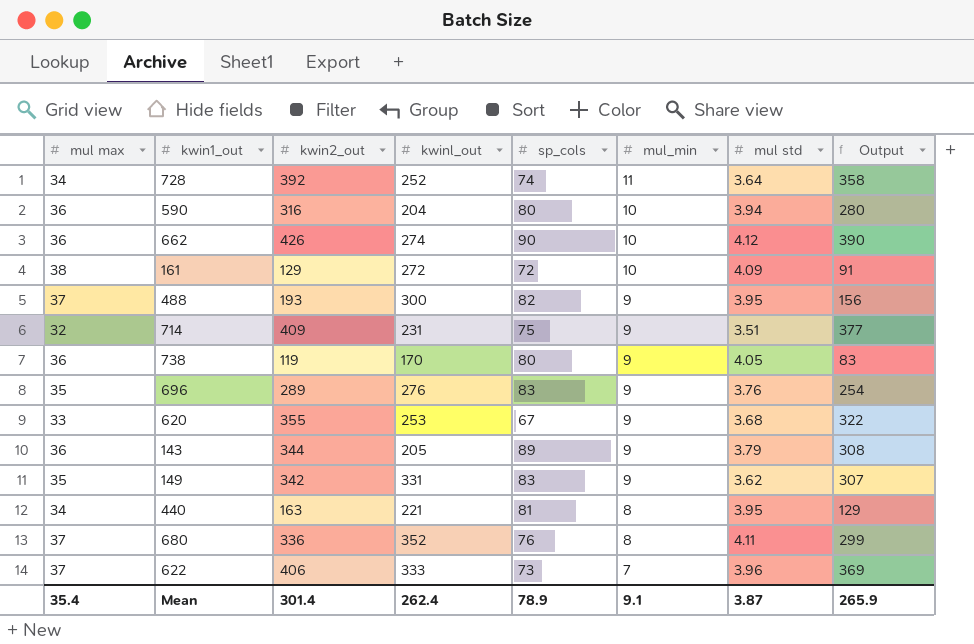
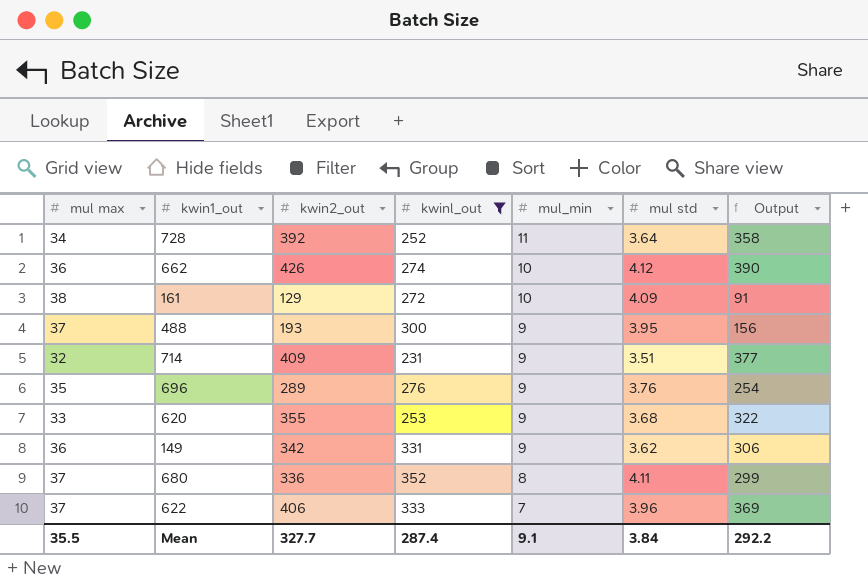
filter: none -> kwinl_out >= 231
column sp_cols | position: 5 -> none
149 | mul max: 35 -> 36
149 | Output: 307 -> 306
Mean | mul max: 35.4 -> 35.5
Mean | kwin2_out: 301.4 -> 327.7
Mean | kwinl_out: 262.4 -> 287.4
Mean | mul std: 3.87 -> 3.84
Mean | Output: 265.9 -> 292.2

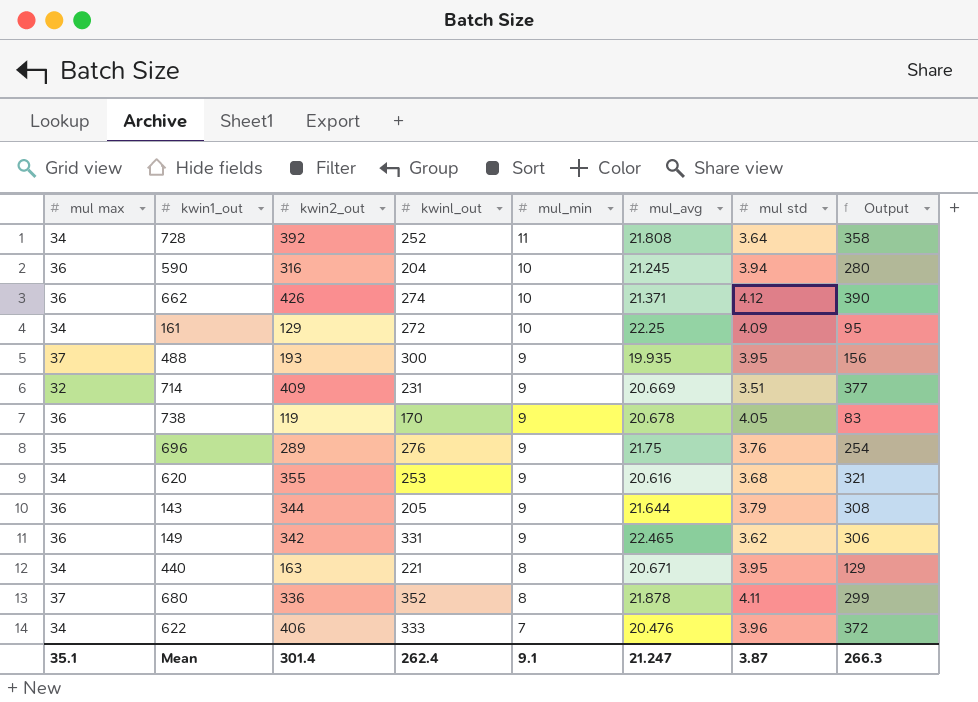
filter: kwinl_out >= 231 -> none
column mul_avg | position: none -> 6
161 | mul max: 38 -> 34
161 | Output: 91 -> 95
620 | mul max: 33 -> 34
620 | Output: 322 -> 321
622 | mul max: 37 -> 34
622 | Output: 369 -> 372
Mean | mul max: 35.5 -> 35.1
Mean | kwin2_out: 327.7 -> 301.4
Mean | kwinl_out: 287.4 -> 262.4
Mean | mul std: 3.84 -> 3.87
Mean | Output: 292.2 -> 266.3

